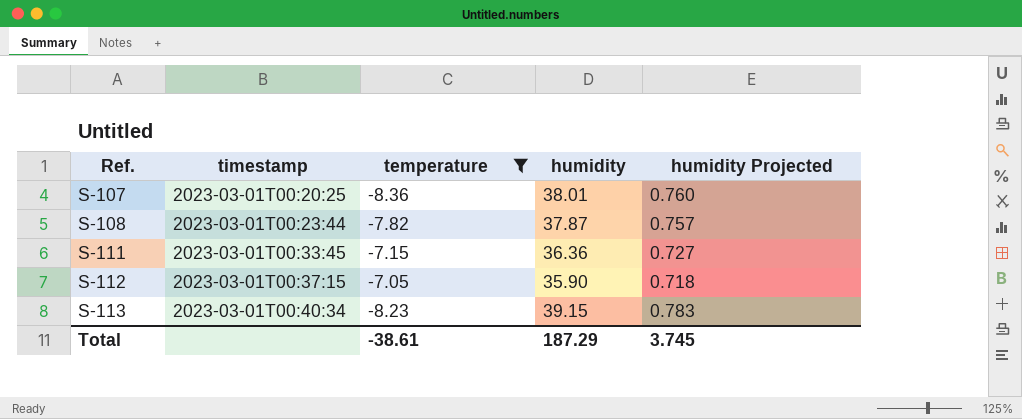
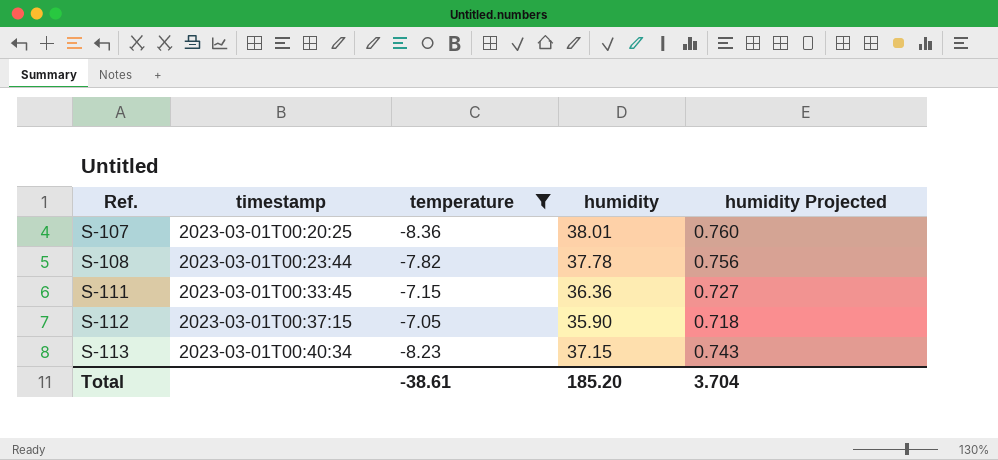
S-108 | humidity: 37.87 -> 37.78
S-108 | humidity Projected: 0.757 -> 0.756
S-113 | humidity: 39.15 -> 37.15
S-113 | humidity Projected: 0.783 -> 0.743
Total | humidity: 187.29 -> 185.20
Total | humidity Projected: 3.745 -> 3.704

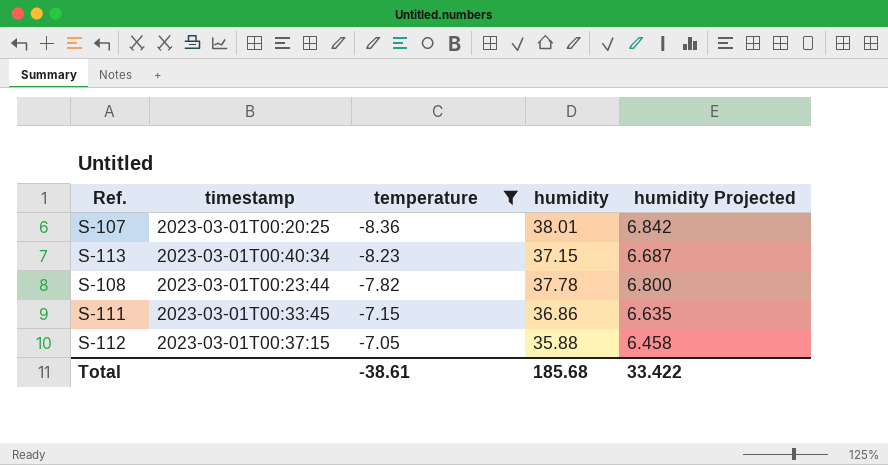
row order: Ref. ascending -> temperature ascending
column humidity Projected | formula: [humidity] * 0.02 -> [humidity] * 0.18
S-111 | humidity: 36.36 -> 36.86
S-112 | humidity: 35.90 -> 35.88
Total | humidity: 185.20 -> 185.68
Total | humidity Projected: 3.704 -> 33.422

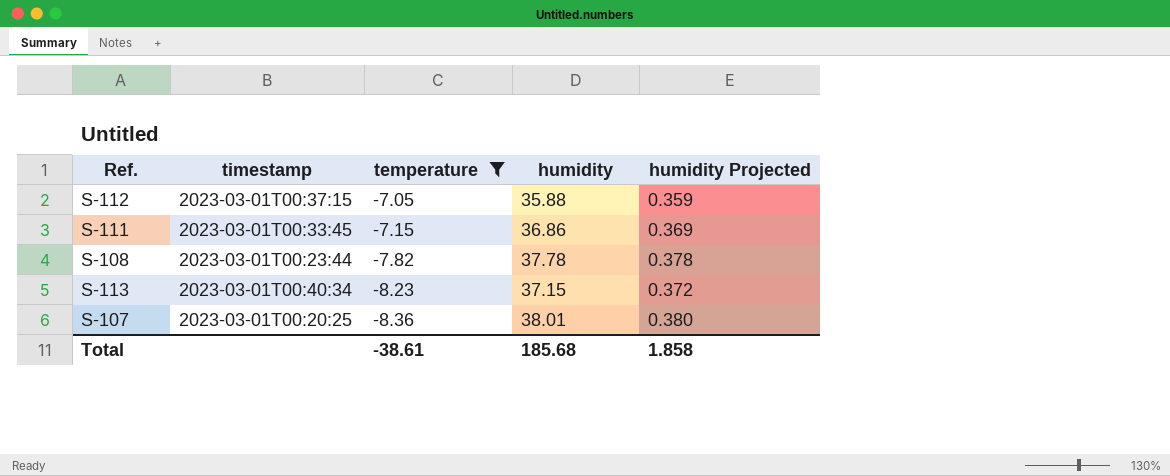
row order: temperature ascending -> temperature descending
column humidity Projected | formula: [humidity] * 0.18 -> [humidity] * 0.01
Total | humidity Projected: 33.422 -> 1.858

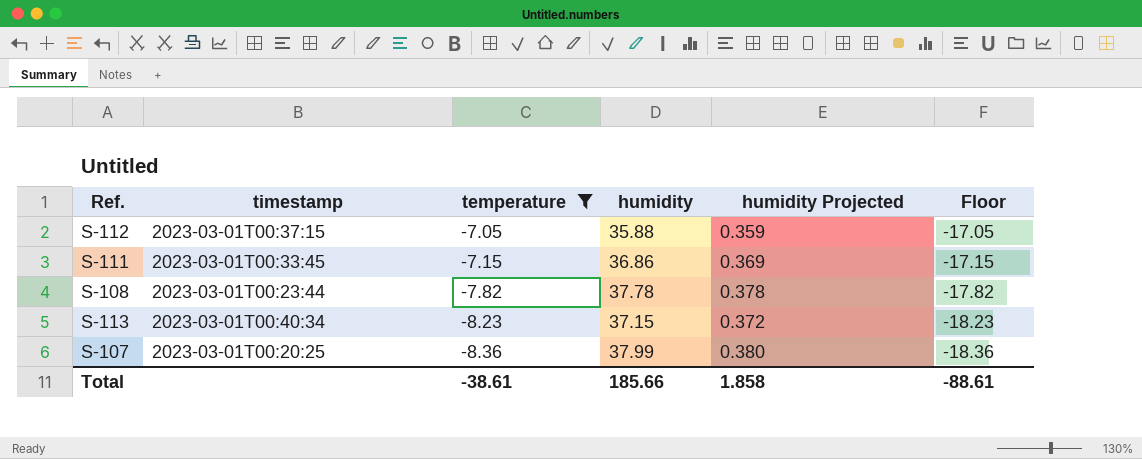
column Floor | formula: none -> [temperature] - 10
S-107 | humidity: 38.01 -> 37.99
Total | humidity: 185.68 -> 185.66

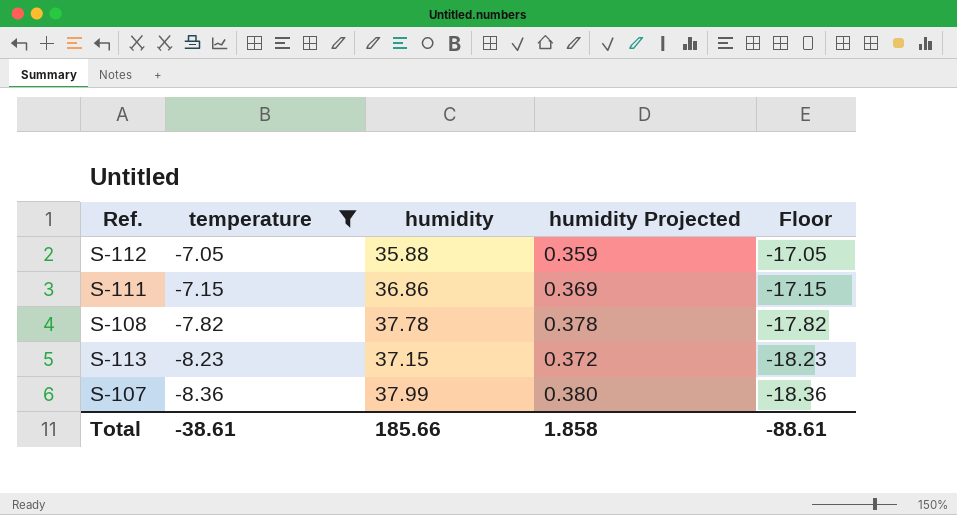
column timestamp | position: 2 -> none

